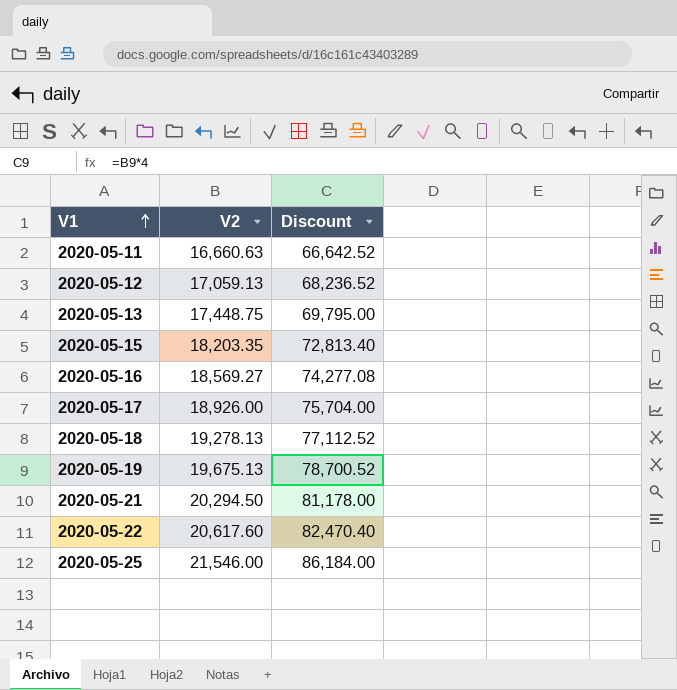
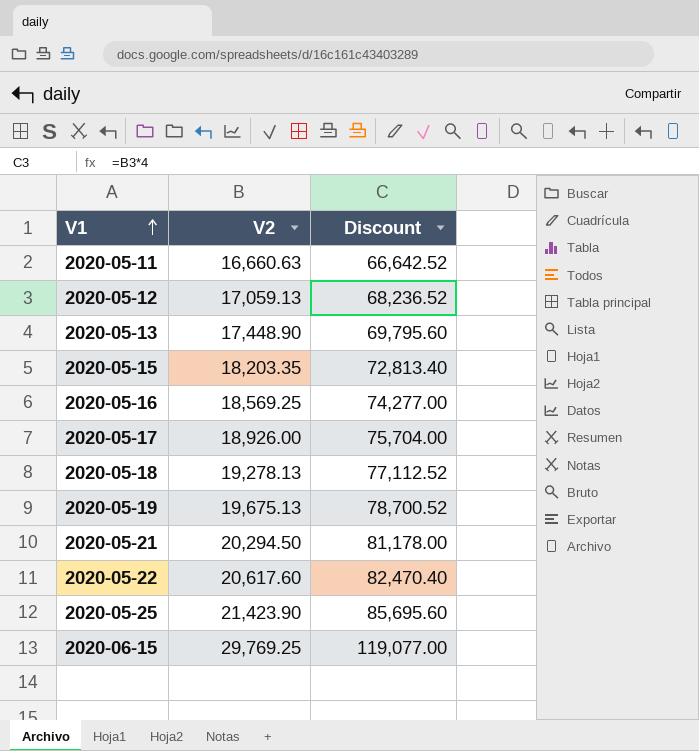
2020-05-13 | V2: 17,448.75 -> 17,448.90
2020-05-13 | Discount: 69,795.00 -> 69,795.60
2020-05-16 | V2: 18,569.27 -> 18,569.25
2020-05-16 | Discount: 74,277.08 -> 74,277.00
2020-05-25 | V2: 21,546.00 -> 21,423.90
2020-05-25 | Discount: 86,184.00 -> 85,695.60
row 2020-06-15: none -> 29,769.25 | 119,077.00

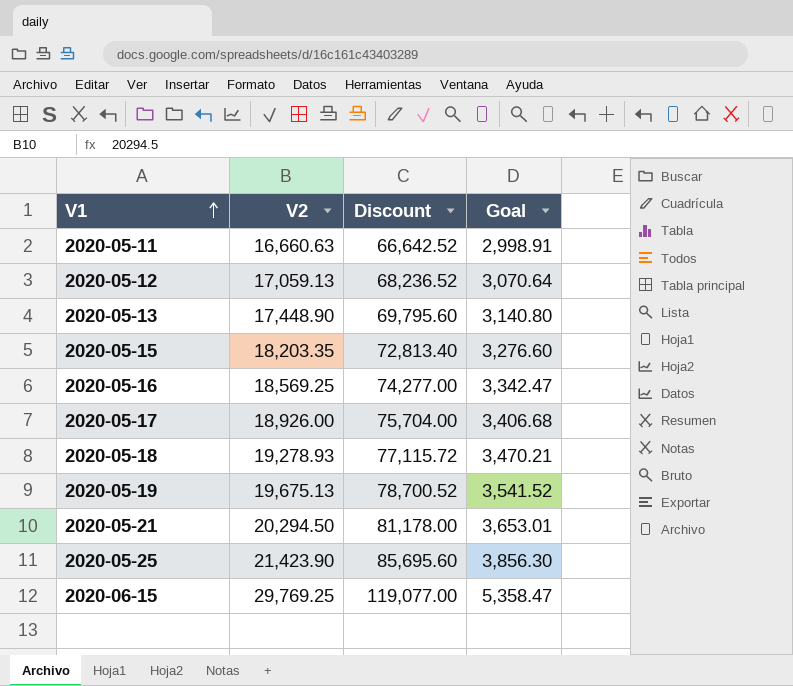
column Goal | formula: none -> [V2] * 0.18
row 2020-05-22: 20,617.60 | 82,470.40 -> none
2020-05-18 | V2: 19,278.13 -> 19,278.93
2020-05-18 | Discount: 77,112.52 -> 77,115.72

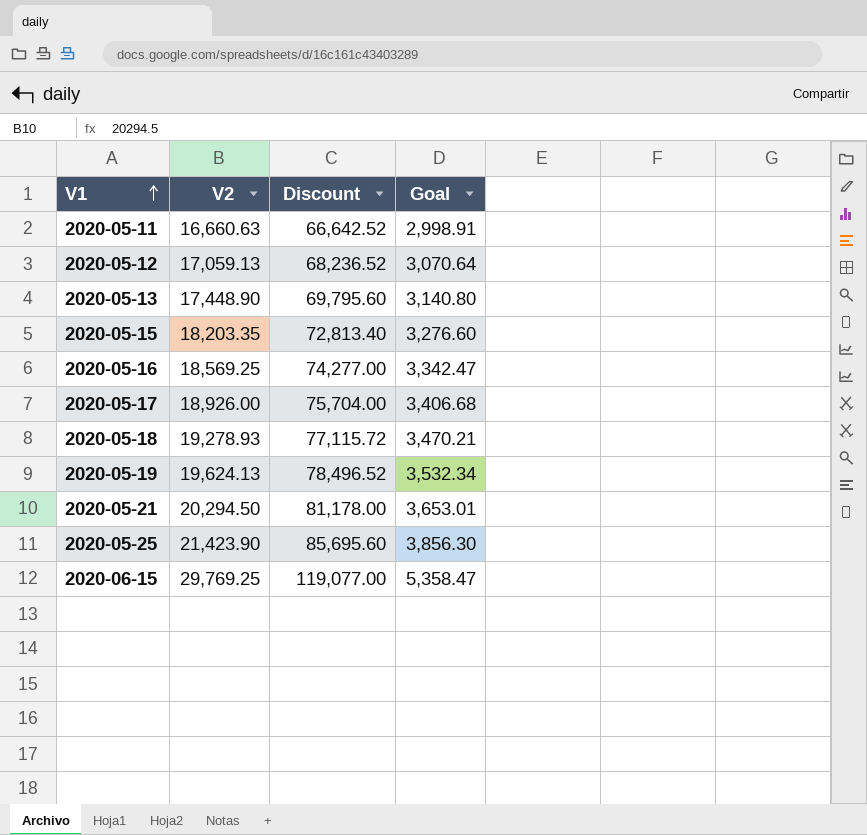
2020-05-19 | V2: 19,675.13 -> 19,624.13
2020-05-19 | Discount: 78,700.52 -> 78,496.52
2020-05-19 | Goal: 3,541.52 -> 3,532.34

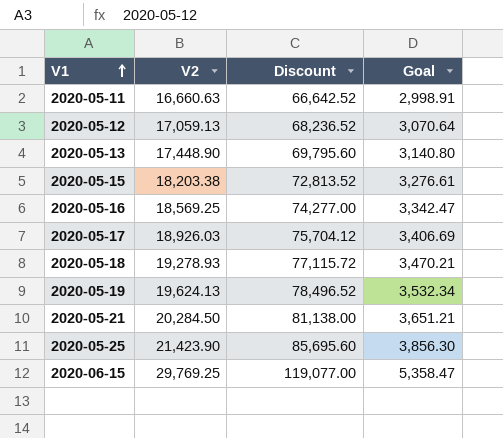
2020-05-15 | V2: 18,203.35 -> 18,203.38
2020-05-15 | Discount: 72,813.40 -> 72,813.52
2020-05-15 | Goal: 3,276.60 -> 3,276.61
2020-05-17 | V2: 18,926.00 -> 18,926.03
2020-05-17 | Discount: 75,704.00 -> 75,704.12
2020-05-17 | Goal: 3,406.68 -> 3,406.69
2020-05-21 | V2: 20,294.50 -> 20,284.50
2020-05-21 | Discount: 81,178.00 -> 81,138.00
2020-05-21 | Goal: 3,653.01 -> 3,651.21

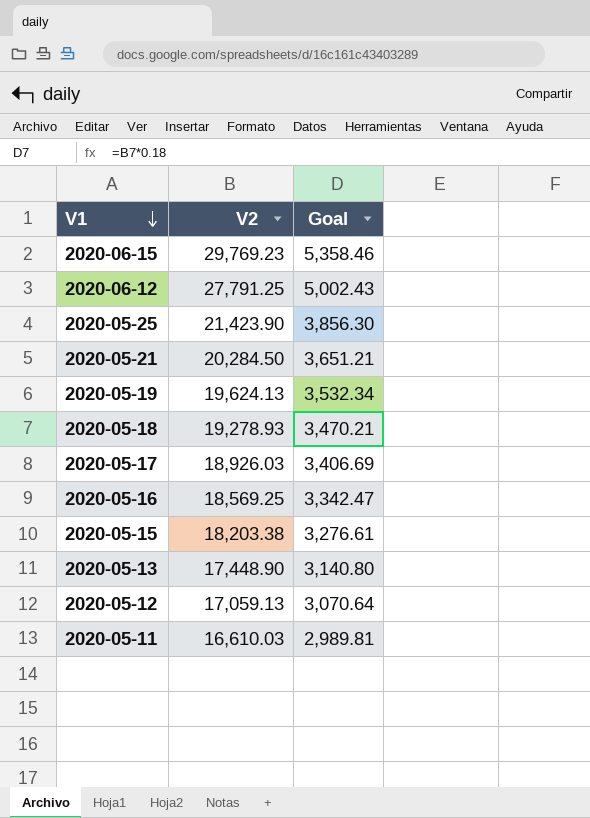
row order: V1 ascending -> V1 descending
column Discount | formula: [V2] * 4 -> none
2020-06-15 | V2: 29,769.25 -> 29,769.23
2020-06-15 | Goal: 5,358.47 -> 5,358.46
row 2020-06-12: none -> 27,791.25 | 5,002.43
2020-05-11 | V2: 16,660.63 -> 16,610.03
2020-05-11 | Goal: 2,998.91 -> 2,989.81

